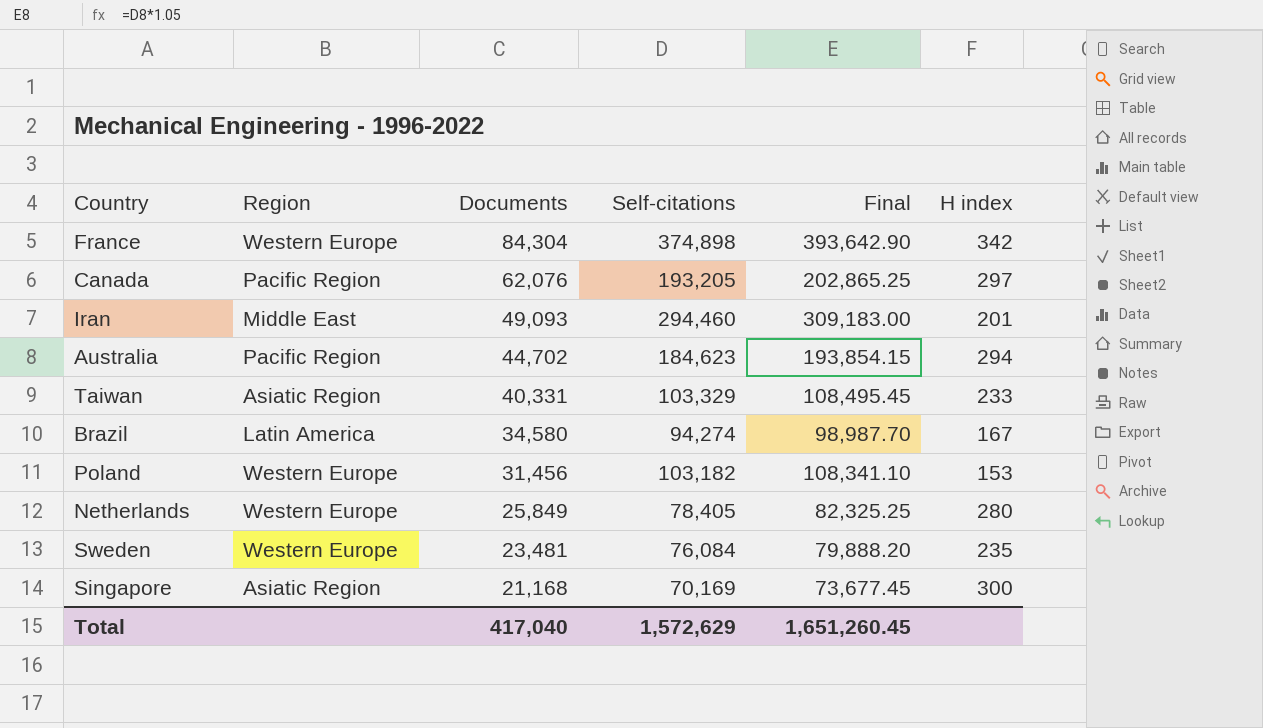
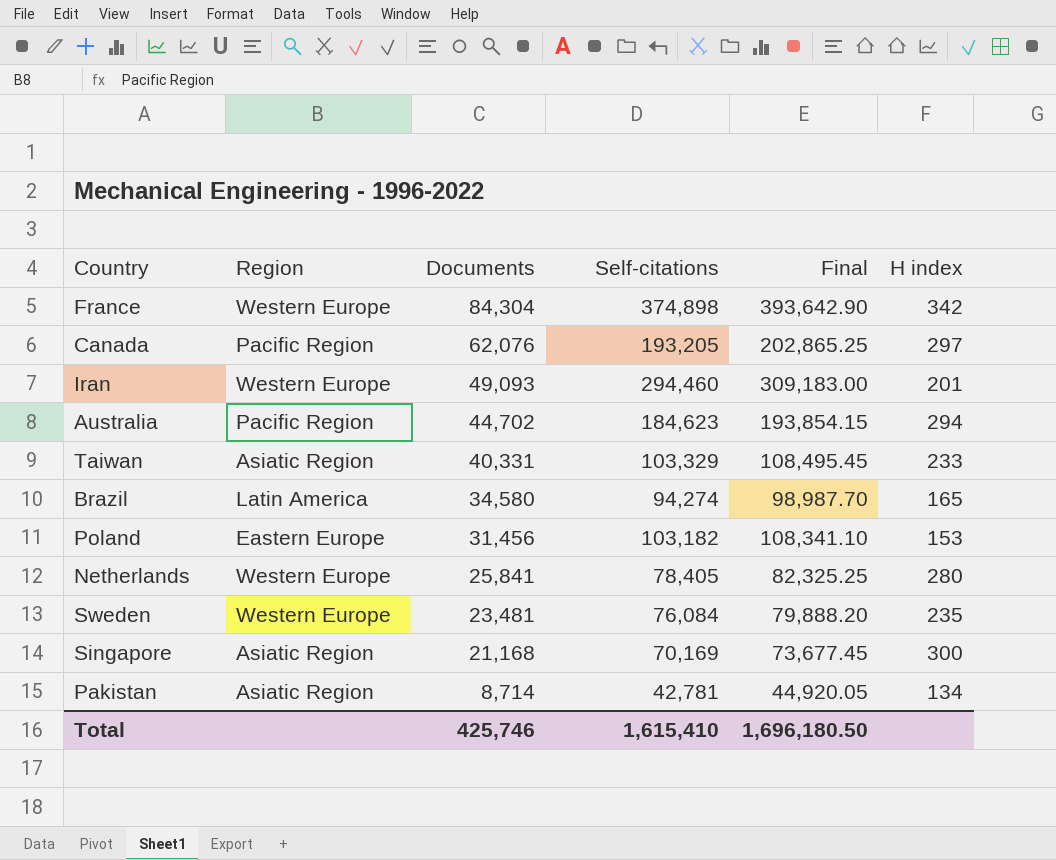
Iran | Region: Middle East -> Western Europe
Brazil | H index: 167 -> 165
Poland | Region: Western Europe -> Eastern Europe
Netherlands | Documents: 25,849 -> 25,841
row Pakistan: none -> Asiatic Region | 8,714 | 42,781 | 44,920.05 | 134
Total | Documents: 417,040 -> 425,746
Total | Self-citations: 1,572,629 -> 1,615,410
Total | Final: 1,651,260.45 -> 1,696,180.50

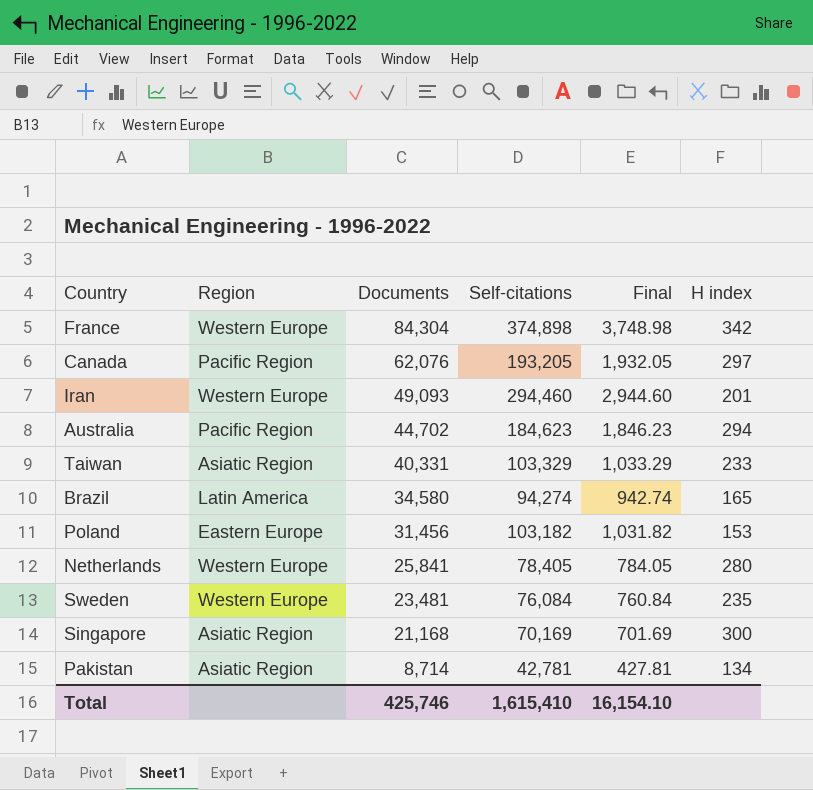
column Final | formula: [Self-citations] * 1.05 -> [Self-citations] * 0.01
Total | Final: 1,696,180.50 -> 16,154.10

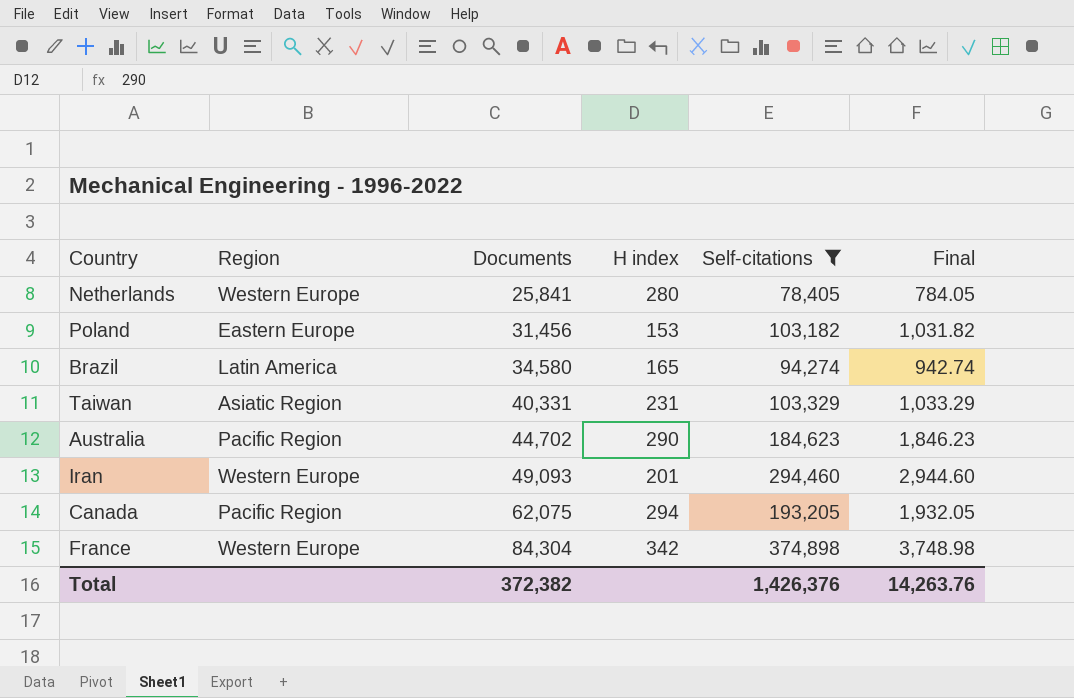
filter: none -> Self-citations >= 78,405
row order: Documents descending -> Documents ascending
column H index | position: 6 -> 4
Taiwan | H index: 233 -> 231
Australia | H index: 294 -> 290
Canada | Documents: 62,076 -> 62,075
Canada | H index: 297 -> 294
Total | Documents: 425,746 -> 372,382
Total | Self-citations: 1,615,410 -> 1,426,376
Total | Final: 16,154.10 -> 14,263.76

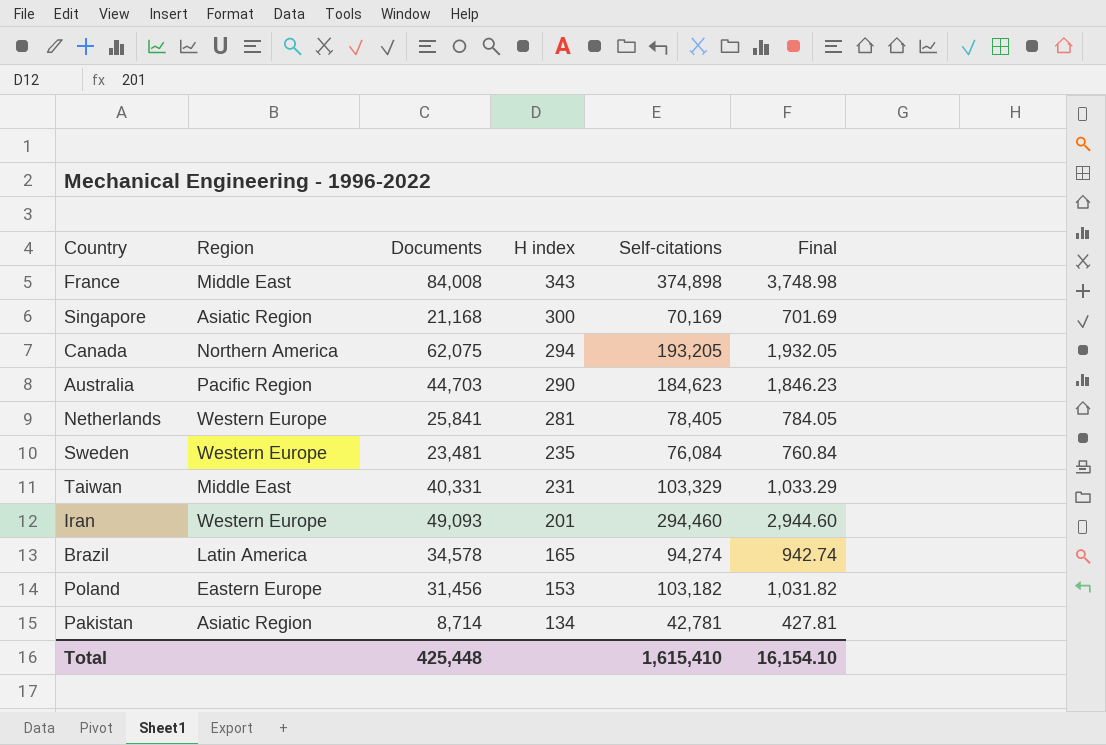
filter: Self-citations >= 78,405 -> none
row order: Documents ascending -> H index descending
France | Region: Western Europe -> Middle East
France | Documents: 84,304 -> 84,008
France | H index: 342 -> 343
Canada | Region: Pacific Region -> Northern America
Australia | Documents: 44,702 -> 44,703
Netherlands | H index: 280 -> 281
Taiwan | Region: Asiatic Region -> Middle East
Brazil | Documents: 34,580 -> 34,578
Total | Documents: 372,382 -> 425,448
Total | Self-citations: 1,426,376 -> 1,615,410
Total | Final: 14,263.76 -> 16,154.10

